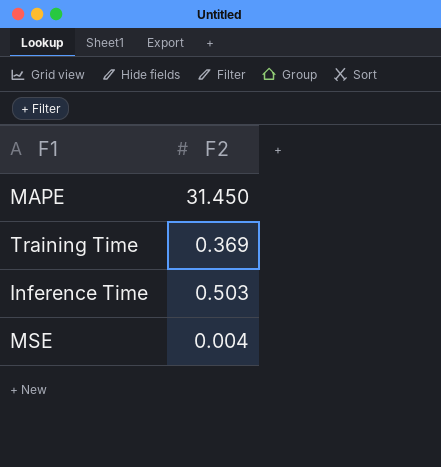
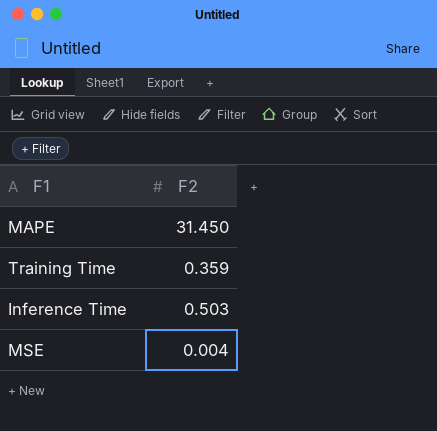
Training Time | F2: 0.369 -> 0.359

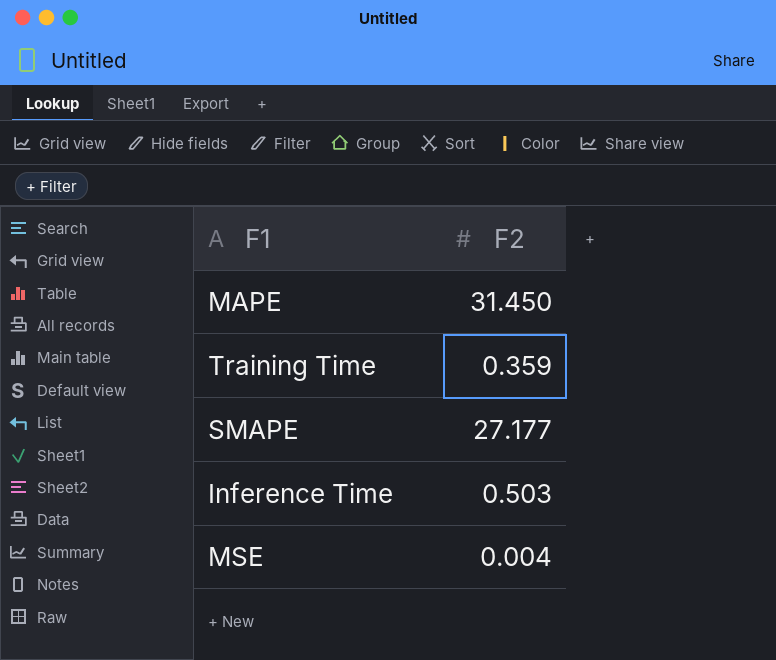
row SMAPE: none -> 27.177

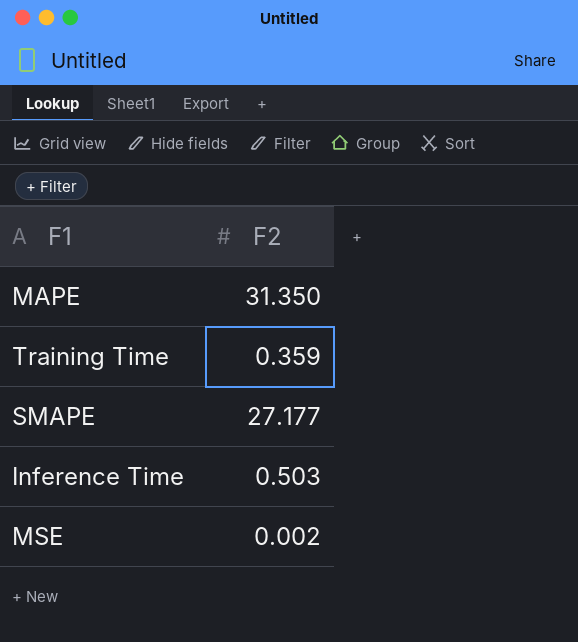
MAPE | F2: 31.450 -> 31.350
MSE | F2: 0.004 -> 0.002

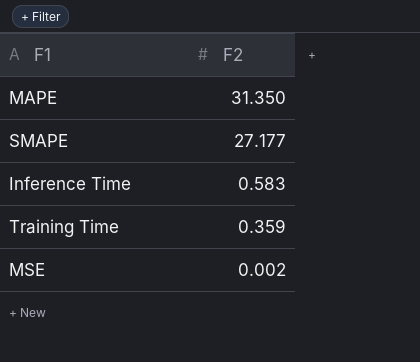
row order: none -> F2 descending
Inference Time | F2: 0.503 -> 0.583

